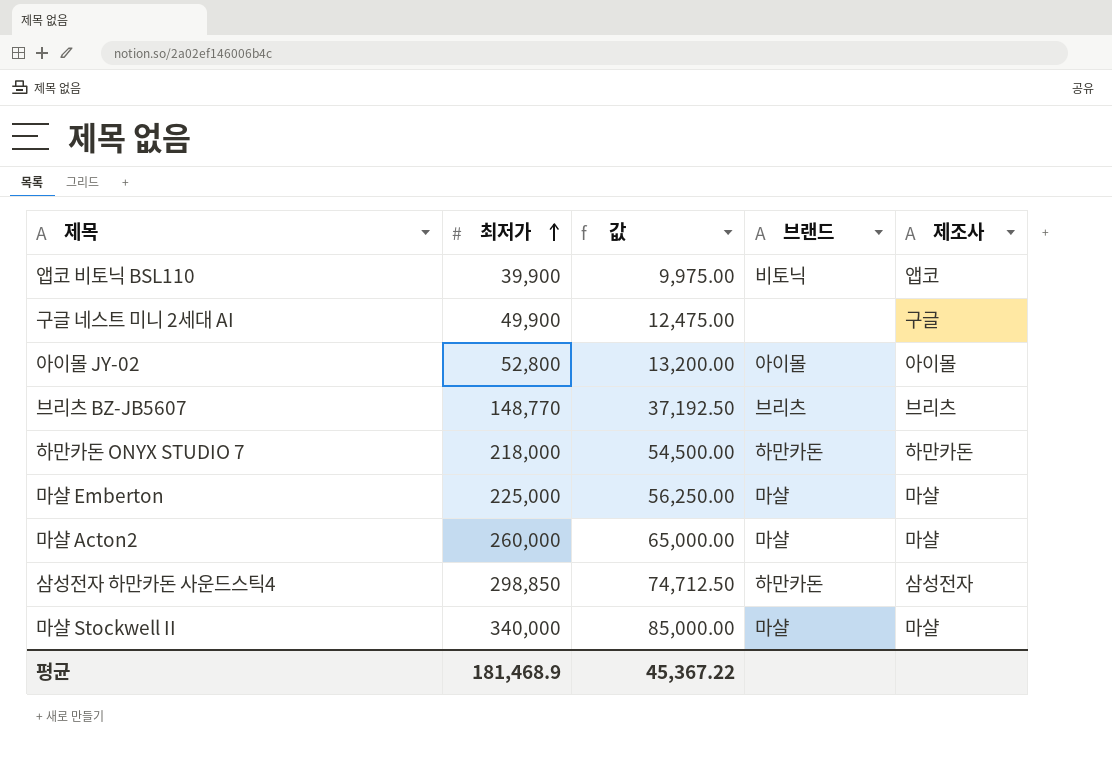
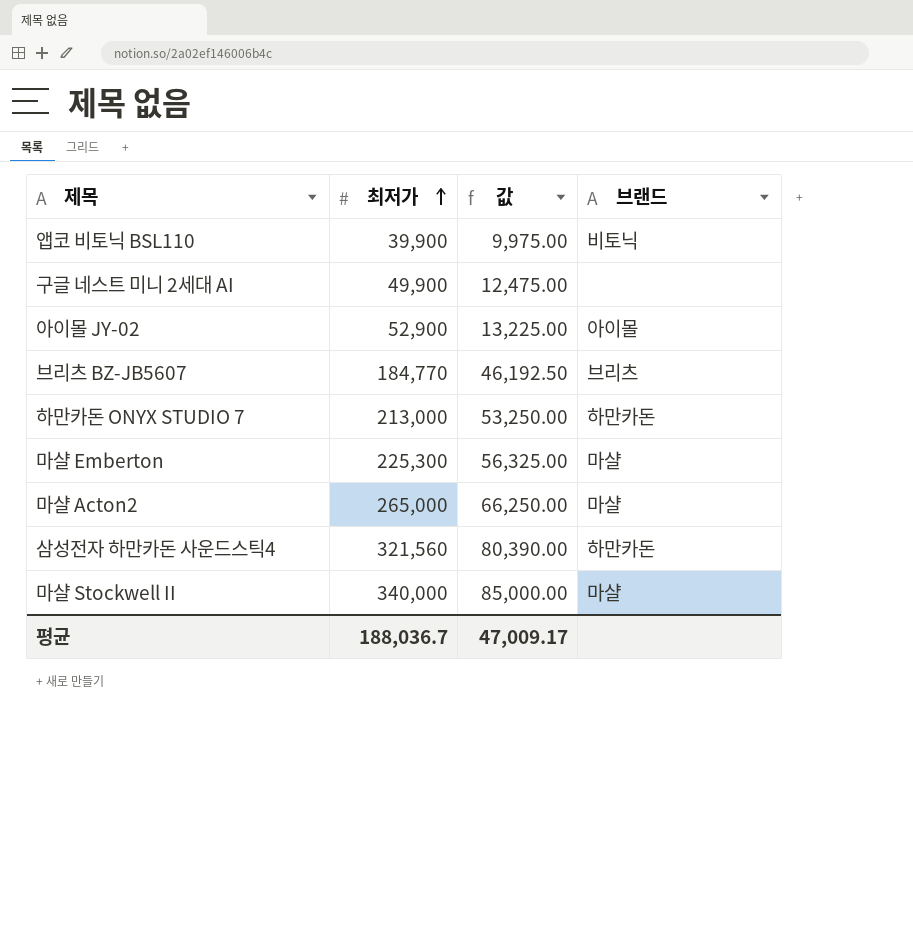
column 제조사 | position: 5 -> none
아이몰 JY-02 | 최저가: 52,800 -> 52,900
아이몰 JY-02 | 값: 13,200.00 -> 13,225.00
브리츠 BZ-JB5607 | 최저가: 148,770 -> 184,770
브리츠 BZ-JB5607 | 값: 37,192.50 -> 46,192.50
하만카돈 ONYX STUDIO 7 | 최저가: 218,000 -> 213,000
하만카돈 ONYX STUDIO 7 | 값: 54,500.00 -> 53,250.00
마샬 Emberton | 최저가: 225,000 -> 225,300
마샬 Emberton | 값: 56,250.00 -> 56,325.00
마샬 Acton2 | 최저가: 260,000 -> 265,000
마샬 Acton2 | 값: 65,000.00 -> 66,250.00
삼성전자 하만카돈 사운드스틱4 | 최저가: 298,850 -> 321,560
삼성전자 하만카돈 사운드스틱4 | 값: 74,712.50 -> 80,390.00
평균 | 최저가: 181,468.9 -> 188,036.7
평균 | 값: 45,367.22 -> 47,009.17

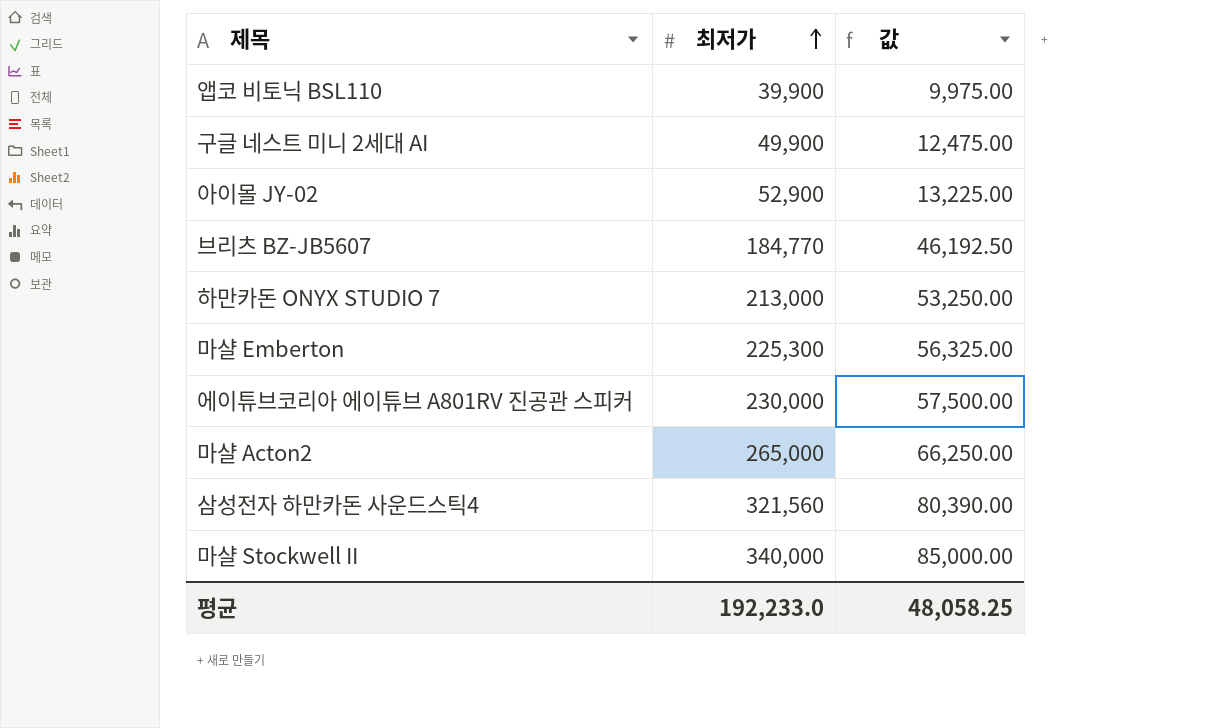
column 브랜드 | position: 4 -> none
row 에이튜브코리아 에이튜브 A801RV 진공관 스피커: none -> 230,000 | 57,500.00
평균 | 최저가: 188,036.7 -> 192,233.0
평균 | 값: 47,009.17 -> 48,058.25

